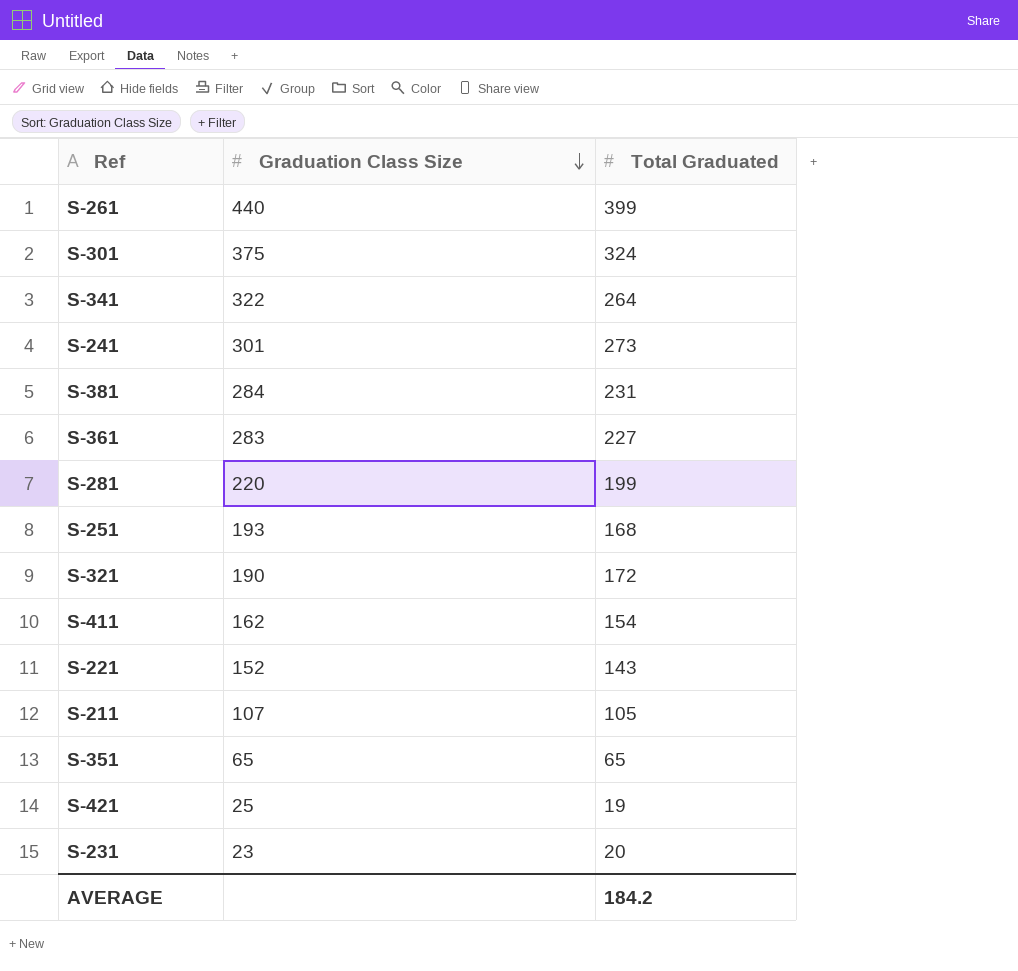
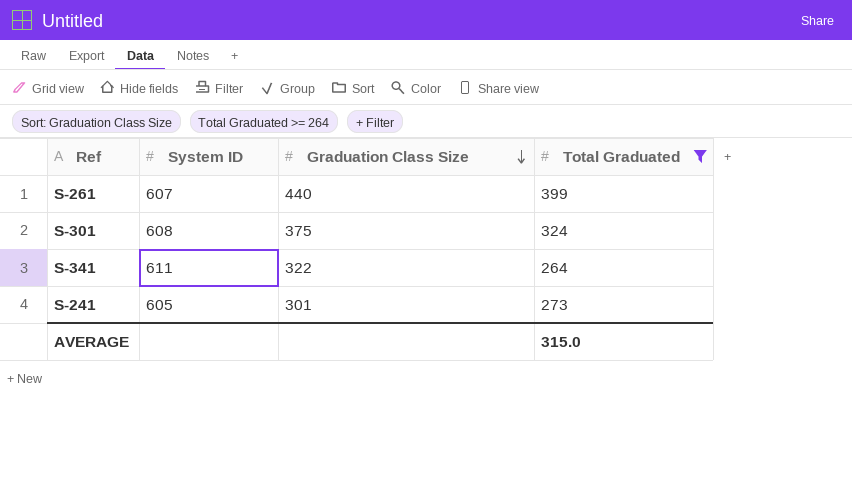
filter: none -> Total Graduated >= 264
column System ID | position: none -> 2
AVERAGE | Total Graduated: 184.2 -> 315.0

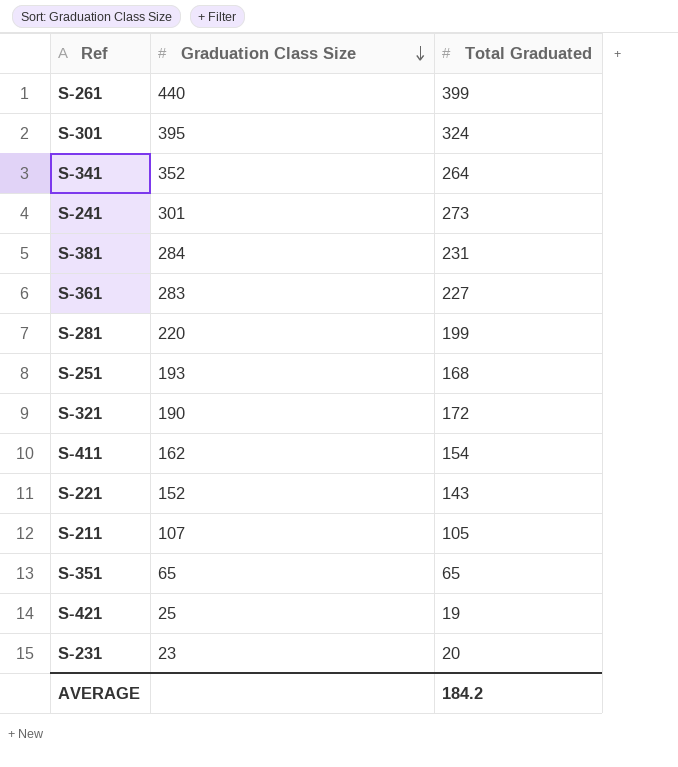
filter: Total Graduated >= 264 -> none
column System ID | position: 2 -> none
S-301 | Graduation Class Size: 375 -> 395
S-341 | Graduation Class Size: 322 -> 352
AVERAGE | Total Graduated: 315.0 -> 184.2

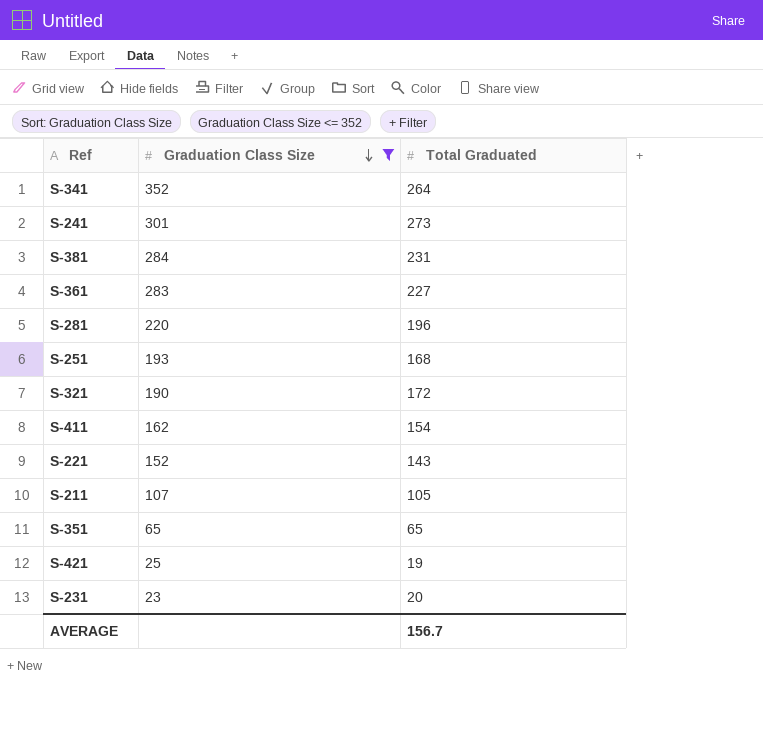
filter: none -> Graduation Class Size <= 352
S-281 | Total Graduated: 199 -> 196
AVERAGE | Total Graduated: 184.2 -> 156.7

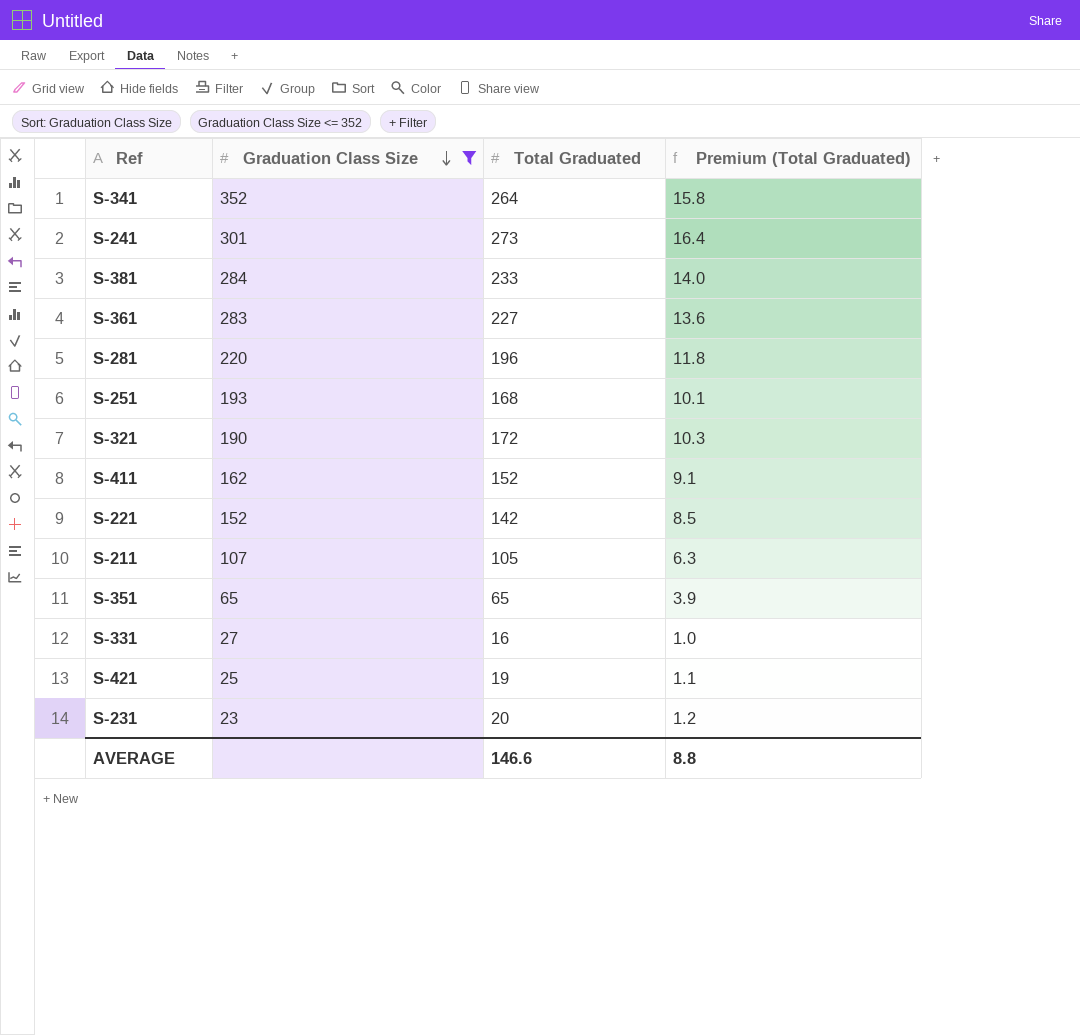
column Premium (Total Graduated) | formula: none -> [Total Graduated] * 0.06
S-381 | Total Graduated: 231 -> 233
S-411 | Total Graduated: 154 -> 152
S-221 | Total Graduated: 143 -> 142
row S-331: none -> 27 | 16 | 1.0
AVERAGE | Total Graduated: 156.7 -> 146.6

